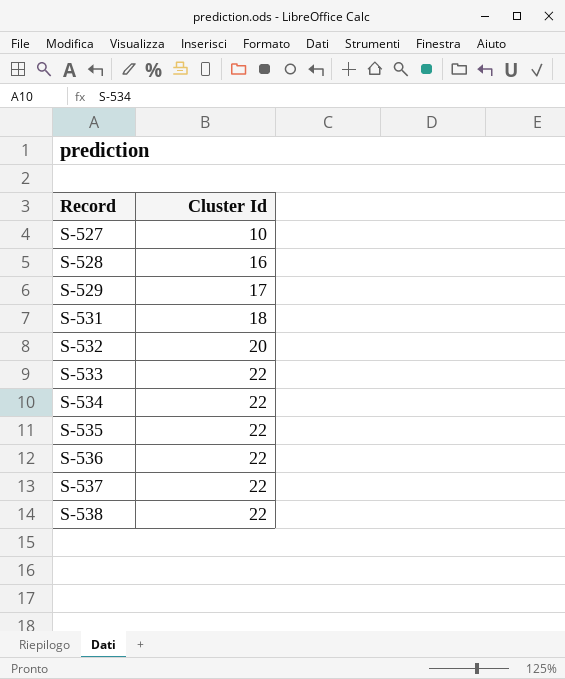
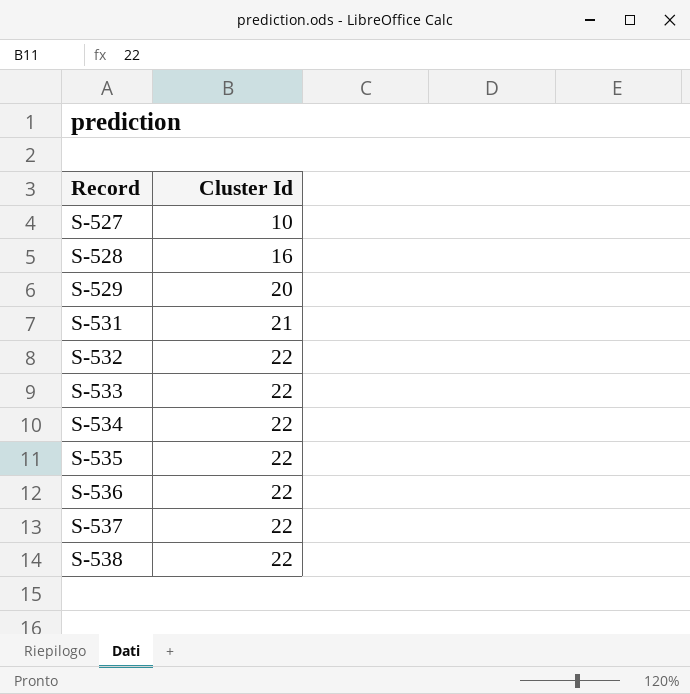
S-529 | Cluster Id: 17 -> 20
S-531 | Cluster Id: 18 -> 21
S-532 | Cluster Id: 20 -> 22

